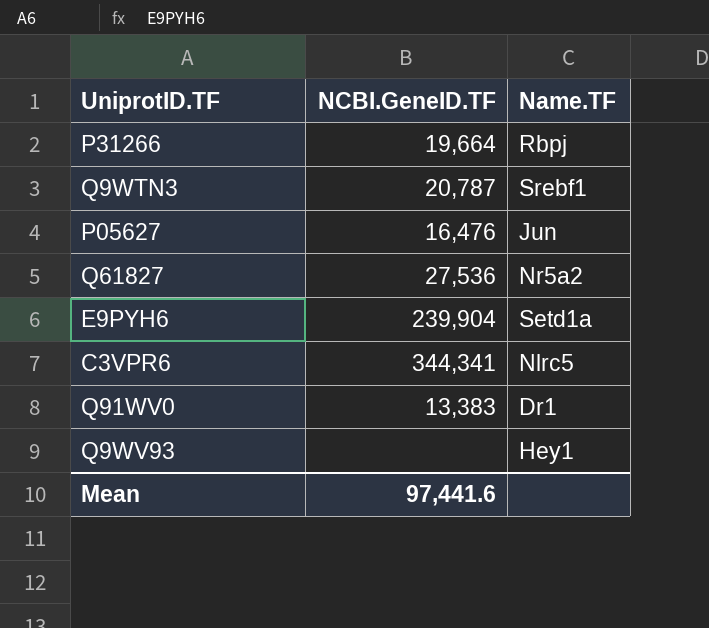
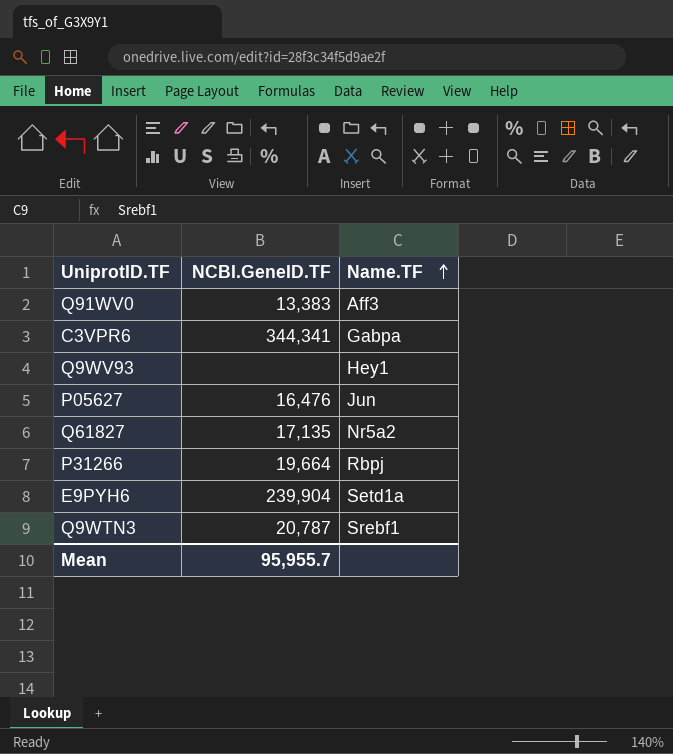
row order: none -> Name.TF ascending
Q91WV0 | Name.TF: Dr1 -> Aff3
C3VPR6 | Name.TF: Nlrc5 -> Gabpa
Q61827 | NCBI.GeneID.TF: 27,536 -> 17,135
Mean | NCBI.GeneID.TF: 97,441.6 -> 95,955.7

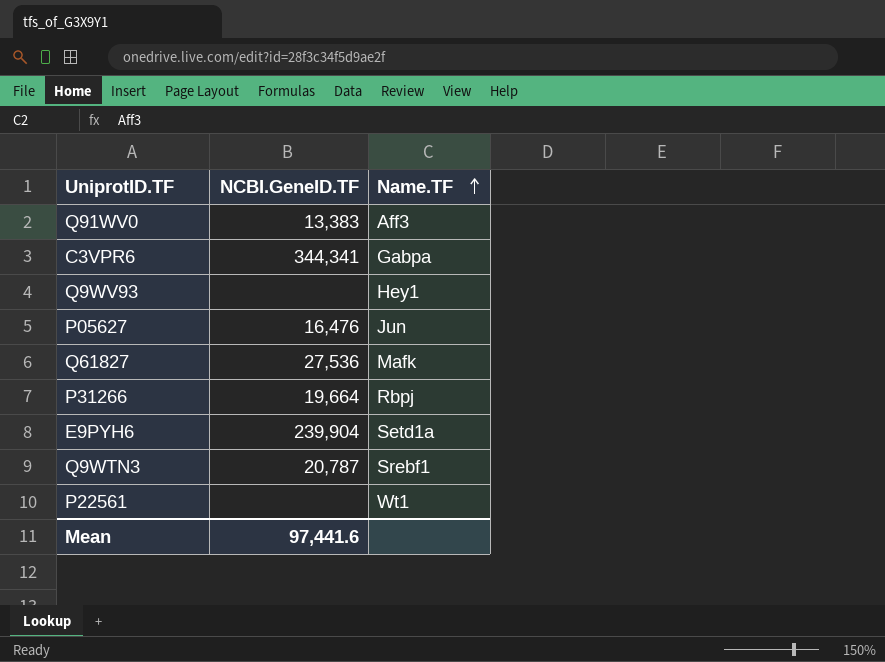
Q61827 | NCBI.GeneID.TF: 17,135 -> 27,536
Q61827 | Name.TF: Nr5a2 -> Mafk
row P22561: none -> none | Wt1
Mean | NCBI.GeneID.TF: 95,955.7 -> 97,441.6

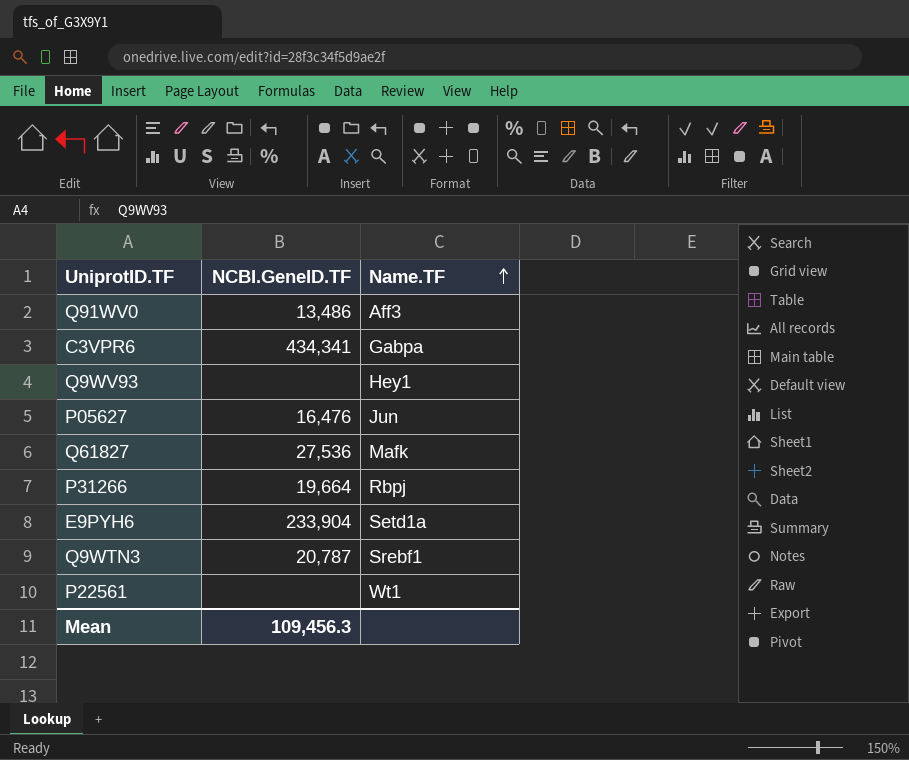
Q91WV0 | NCBI.GeneID.TF: 13,383 -> 13,486
C3VPR6 | NCBI.GeneID.TF: 344,341 -> 434,341
E9PYH6 | NCBI.GeneID.TF: 239,904 -> 233,904
Mean | NCBI.GeneID.TF: 97,441.6 -> 109,456.3

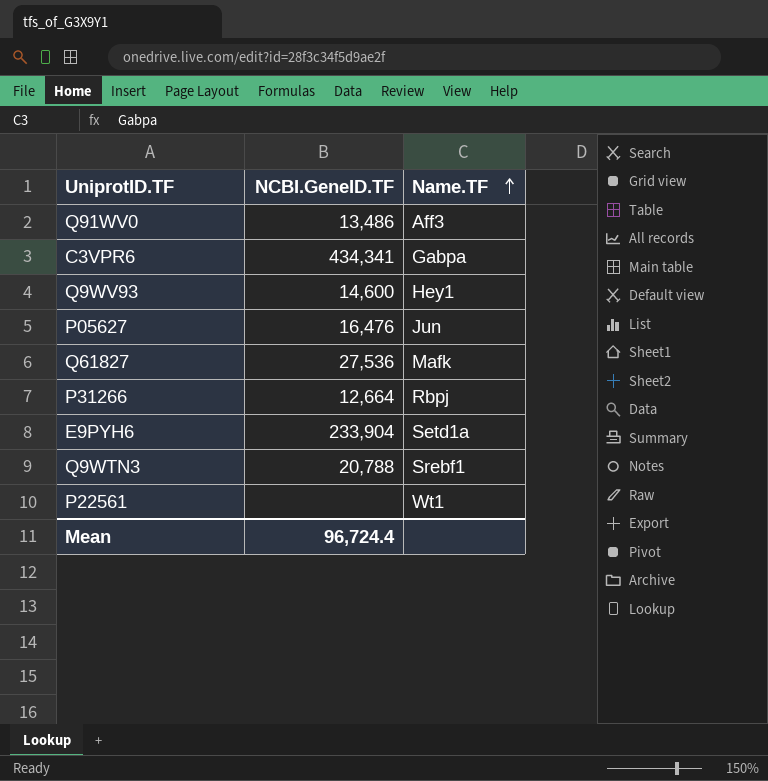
Q9WV93 | NCBI.GeneID.TF: none -> 14,600
P31266 | NCBI.GeneID.TF: 19,664 -> 12,664
Q9WTN3 | NCBI.GeneID.TF: 20,787 -> 20,788
Mean | NCBI.GeneID.TF: 109,456.3 -> 96,724.4

